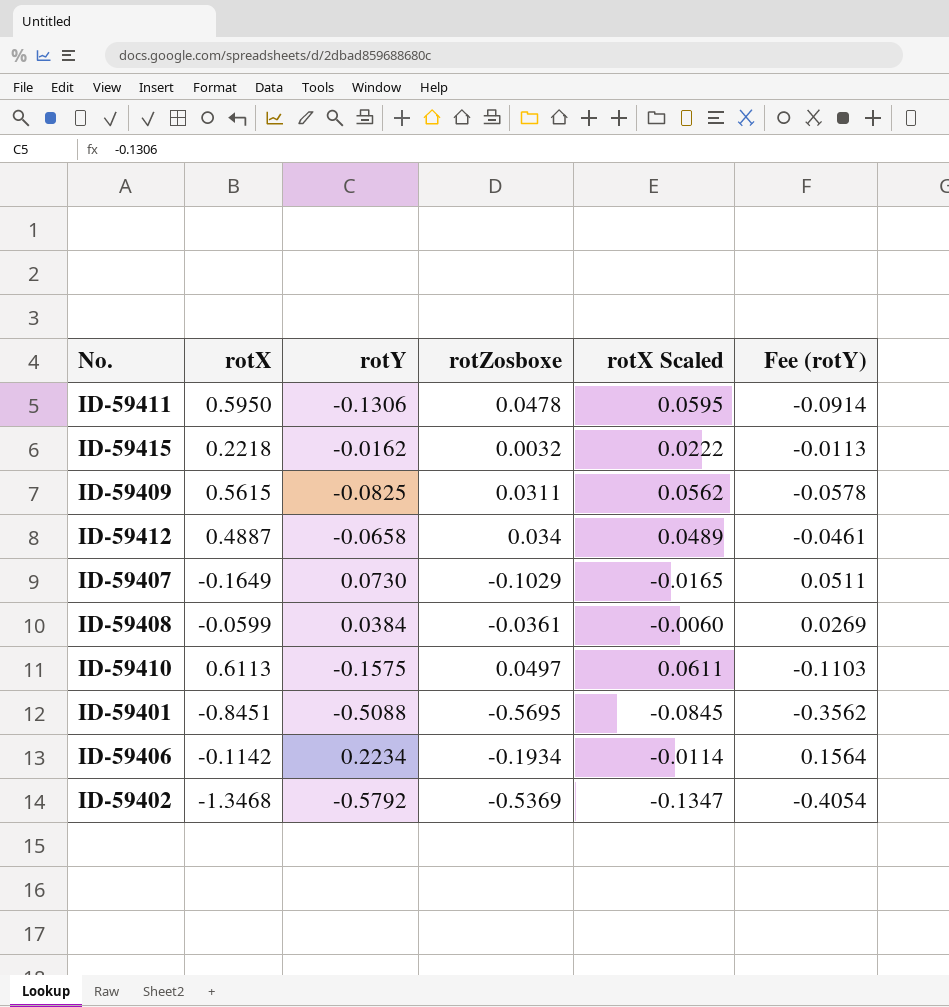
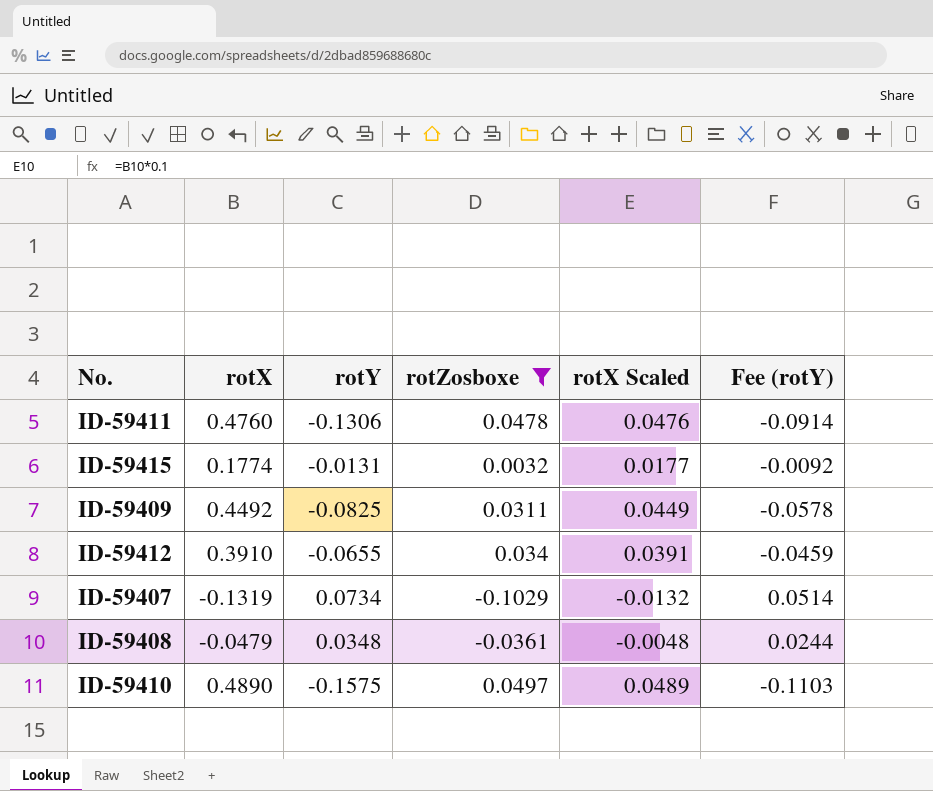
filter: none -> rotZosboxe >= -0.1029
ID-59411 | rotX: 0.5950 -> 0.4760
ID-59411 | rotX Scaled: 0.0595 -> 0.0476
ID-59415 | rotX: 0.2218 -> 0.1774
ID-59415 | rotY: -0.0162 -> -0.0131
ID-59415 | rotX Scaled: 0.0222 -> 0.0177
ID-59415 | Fee (rotY): -0.0113 -> -0.0092
ID-59409 | rotX: 0.5615 -> 0.4492
ID-59409 | rotX Scaled: 0.0562 -> 0.0449
ID-59412 | rotX: 0.4887 -> 0.3910
ID-59412 | rotY: -0.0658 -> -0.0655
ID-59412 | rotX Scaled: 0.0489 -> 0.0391
ID-59412 | Fee (rotY): -0.0461 -> -0.0459
ID-59407 | rotX: -0.1649 -> -0.1319
ID-59407 | rotY: 0.0730 -> 0.0734
ID-59407 | rotX Scaled: -0.0165 -> -0.0132
ID-59407 | Fee (rotY): 0.0511 -> 0.0514
ID-59408 | rotX: -0.0599 -> -0.0479
ID-59408 | rotY: 0.0384 -> 0.0348
ID-59408 | rotX Scaled: -0.0060 -> -0.0048
ID-59408 | Fee (rotY): 0.0269 -> 0.0244
ID-59410 | rotX: 0.6113 -> 0.4890
ID-59410 | rotX Scaled: 0.0611 -> 0.0489

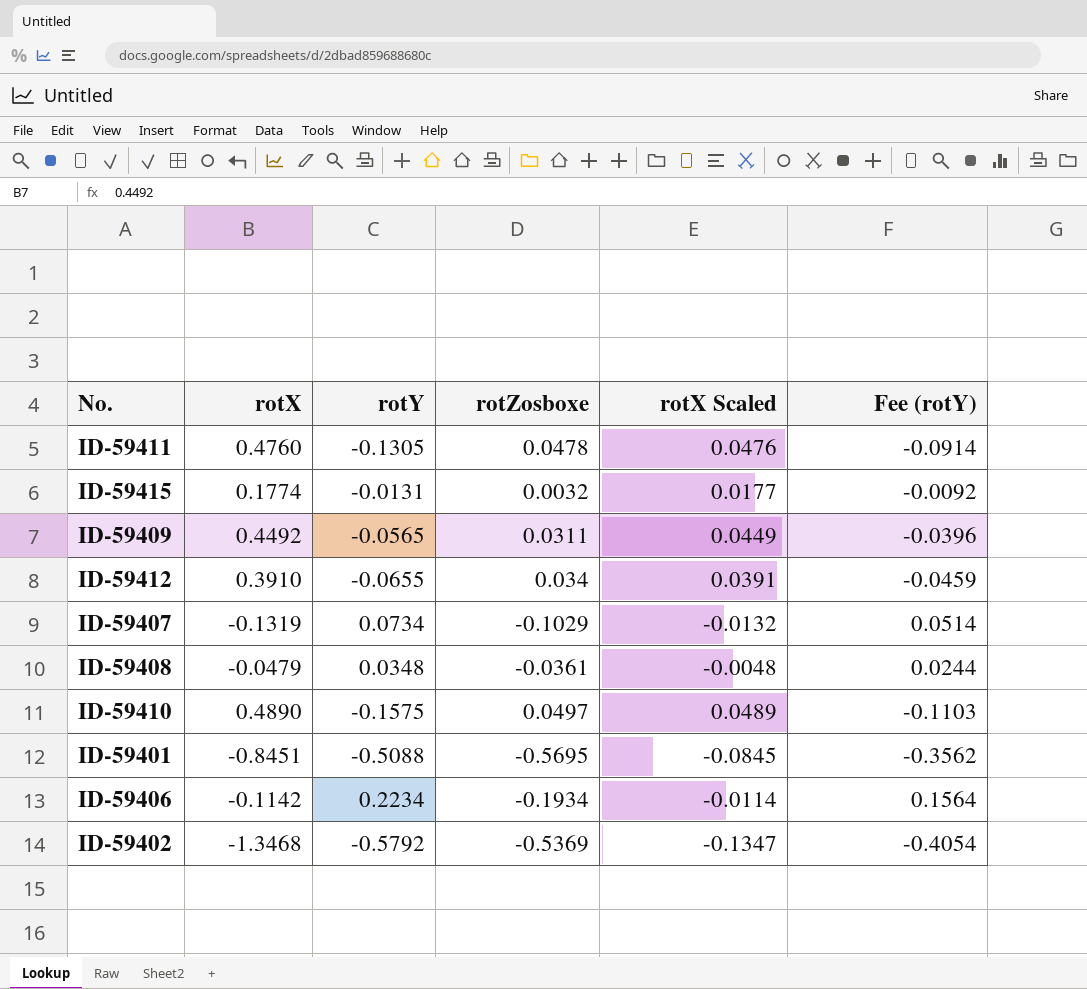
filter: rotZosboxe >= -0.1029 -> none
ID-59411 | rotY: -0.1306 -> -0.1305
ID-59409 | rotY: -0.0825 -> -0.0565
ID-59409 | Fee (rotY): -0.0578 -> -0.0396

